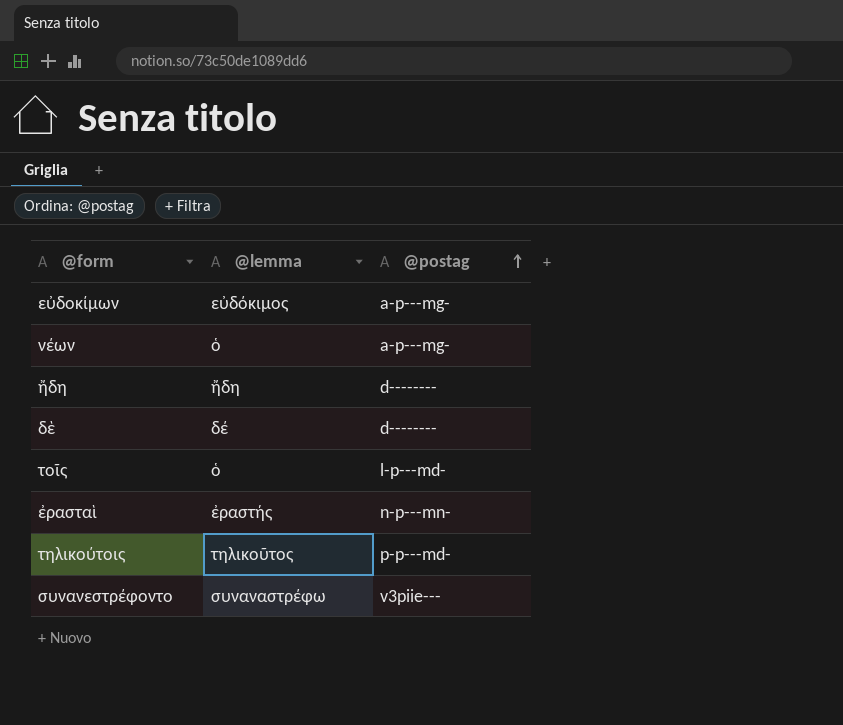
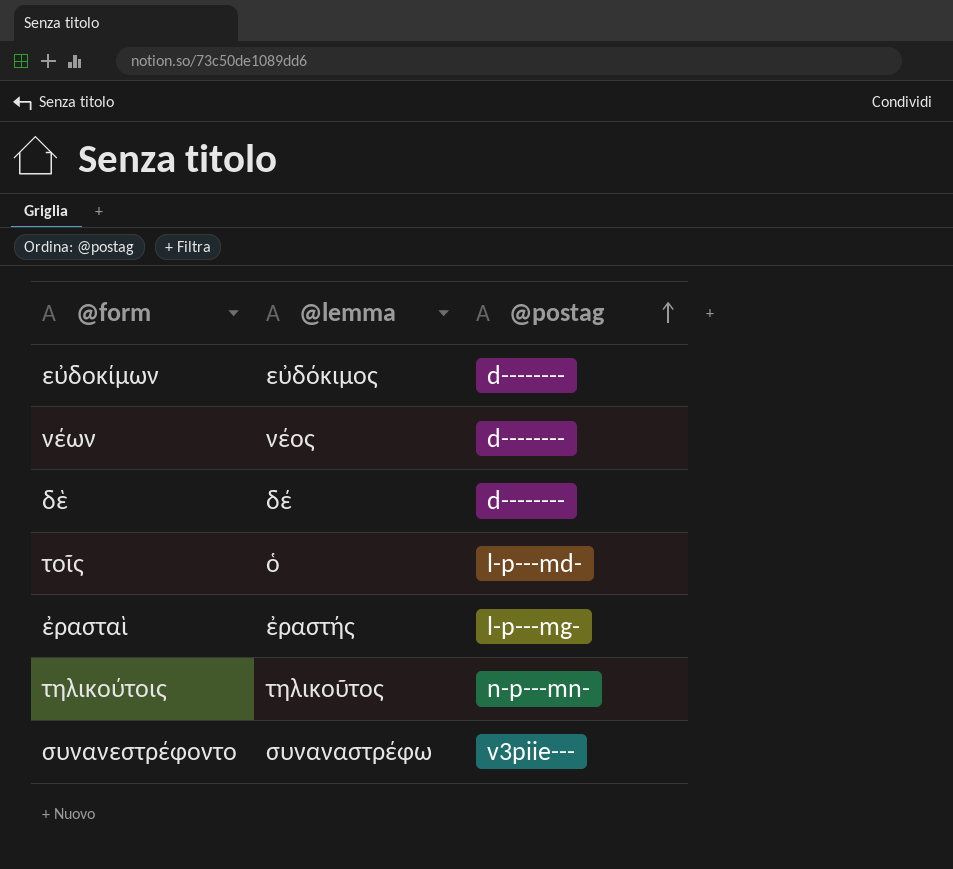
row ἤδη: ἤδη | d-------- -> none
εὐδοκίμων | @postag: a-p---mg- -> d--------
νέων | @lemma: ὁ -> νέος
νέων | @postag: a-p---mg- -> d--------
ἐρασταὶ | @postag: n-p---mn- -> l-p---mg-
τηλικούτοις | @postag: p-p---md- -> n-p---mn-

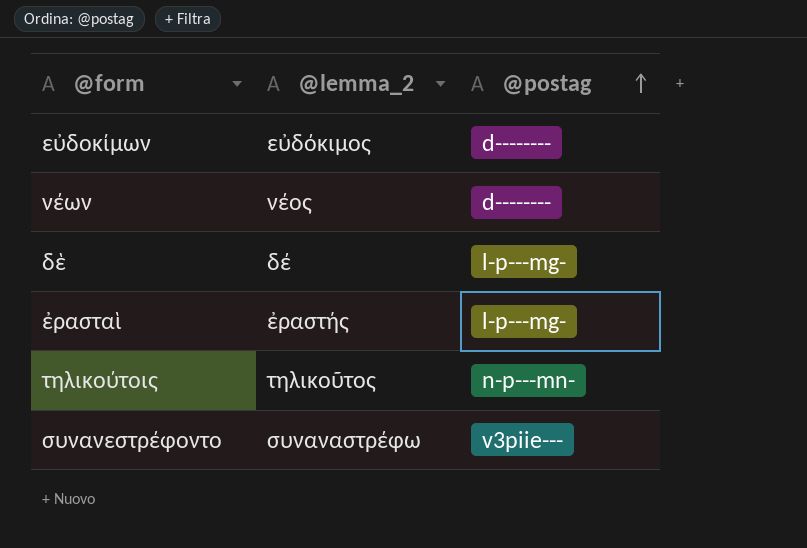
column name: @lemma -> @lemma_2
row τοῖς: ὁ | l-p---md- -> none
δὲ | @postag: d-------- -> l-p---mg-

